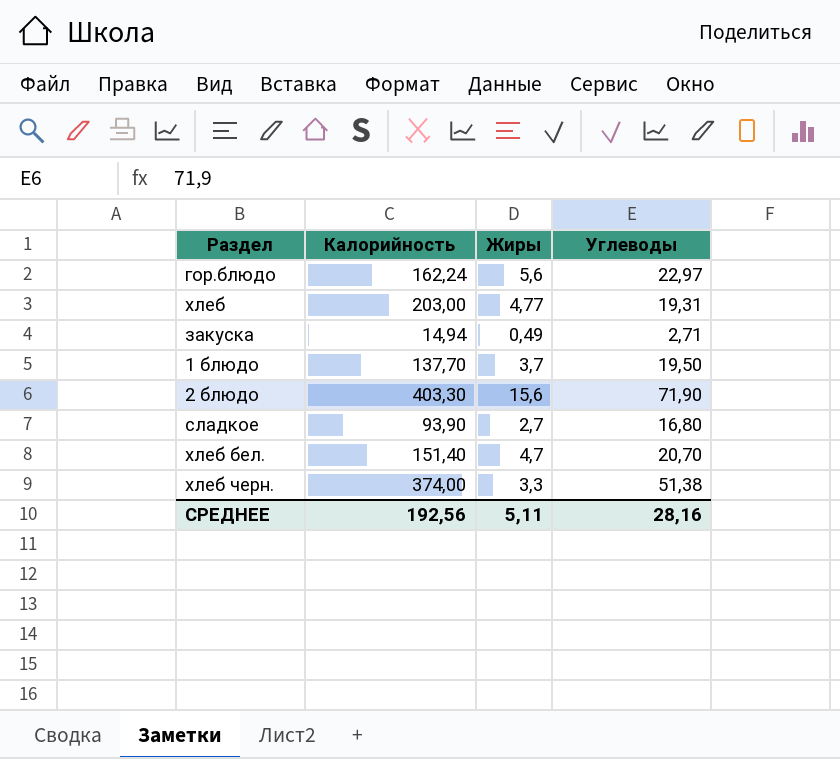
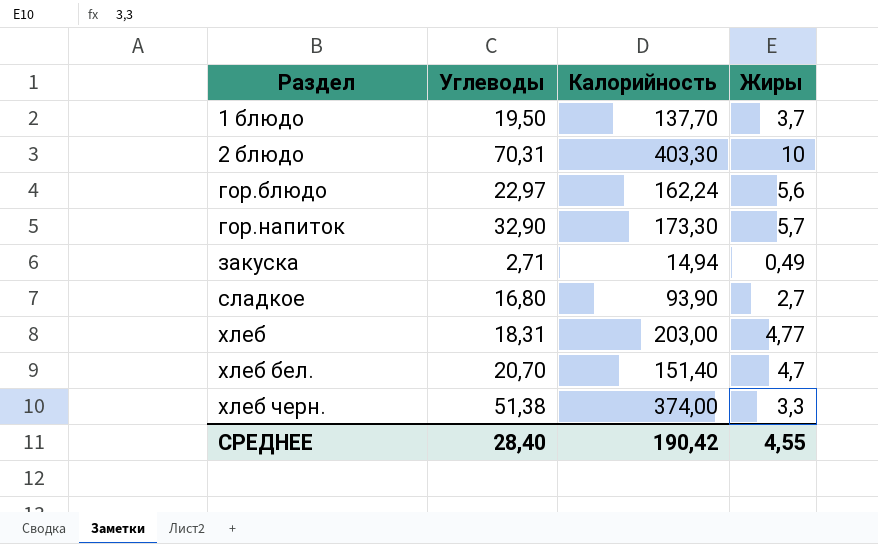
row order: none -> Раздел ascending
column Углеводы | position: 4 -> 2
2 блюдо | Углеводы: 71,90 -> 70,31
2 блюдо | Жиры: 15,6 -> 10
row гор.напиток: none -> 32,90 | 173,30 | 5,7
хлеб | Углеводы: 19,31 -> 18,31
СРЕДНЕЕ | Углеводы: 28,16 -> 28,40
СРЕДНЕЕ | Калорийность: 192,56 -> 190,42
СРЕДНЕЕ | Жиры: 5,11 -> 4,55

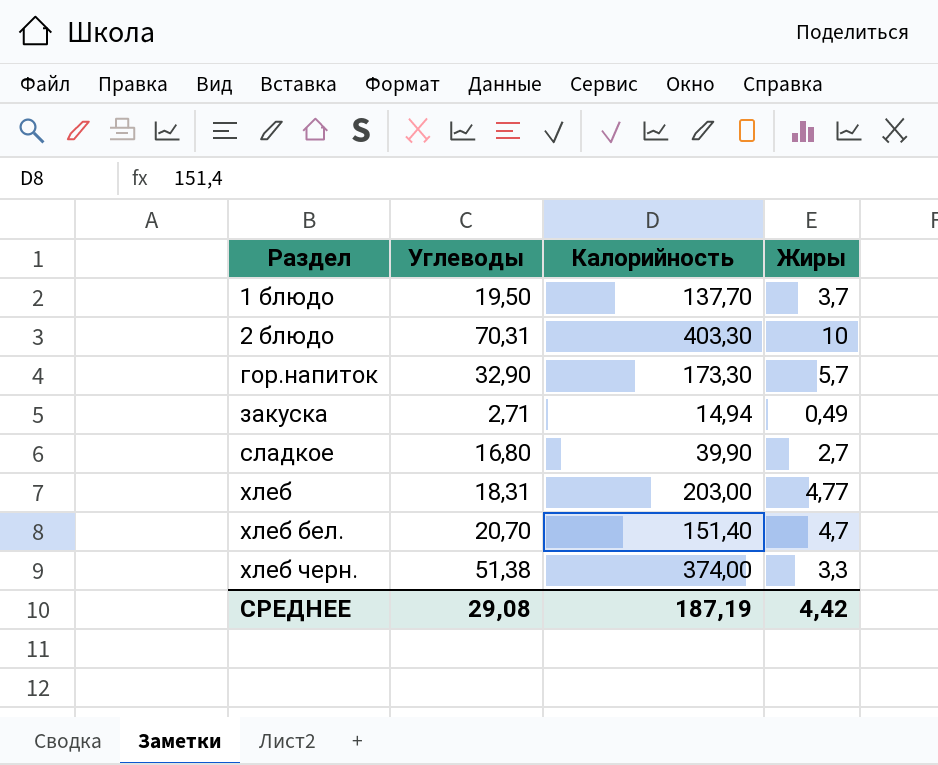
row гор.блюдо: 22,97 | 162,24 | 5,6 -> none
сладкое | Калорийность: 93,90 -> 39,90
СРЕДНЕЕ | Углеводы: 28,40 -> 29,08
СРЕДНЕЕ | Калорийность: 190,42 -> 187,19
СРЕДНЕЕ | Жиры: 4,55 -> 4,42

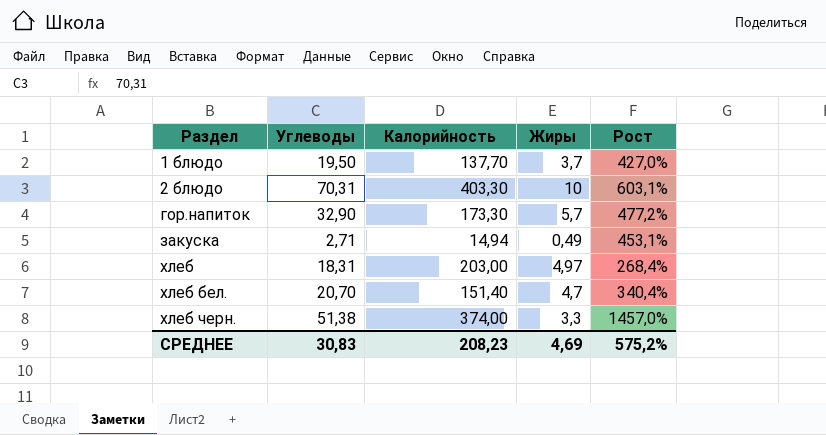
column Рост | formula: none -> ([Углеводы] - [Жиры]) / [Жиры]
row сладкое: 16,80 | 39,90 | 2,7 -> none
хлеб | Жиры: 4,77 -> 4,97
СРЕДНЕЕ | Углеводы: 29,08 -> 30,83
СРЕДНЕЕ | Калорийность: 187,19 -> 208,23
СРЕДНЕЕ | Жиры: 4,42 -> 4,69

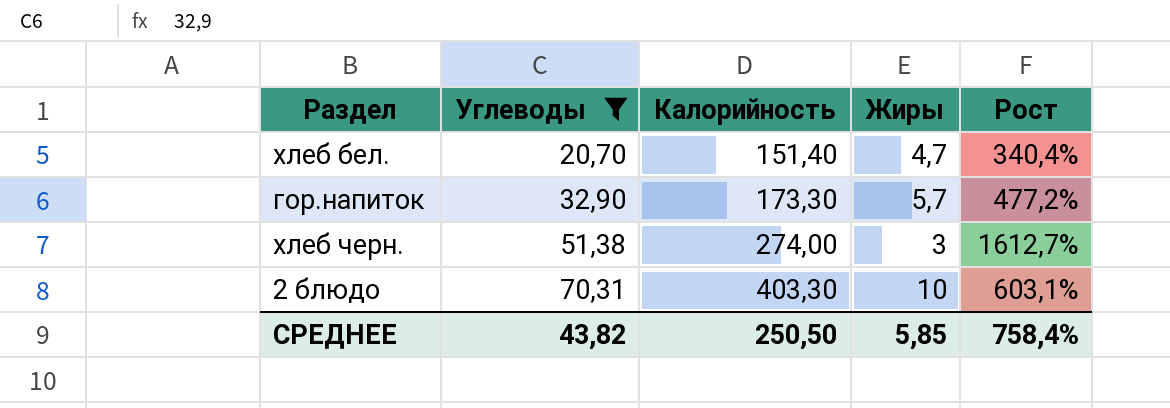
filter: none -> Углеводы >= 20,70
row order: Раздел ascending -> Углеводы ascending
хлеб черн. | Калорийность: 374,00 -> 274,00
хлеб черн. | Жиры: 3,3 -> 3
хлеб черн. | Рост: 1457,0% -> 1612,7%
СРЕДНЕЕ | Углеводы: 30,83 -> 43,82
СРЕДНЕЕ | Калорийность: 208,23 -> 250,50
СРЕДНЕЕ | Жиры: 4,69 -> 5,85
СРЕДНЕЕ | Рост: 575,2% -> 758,4%

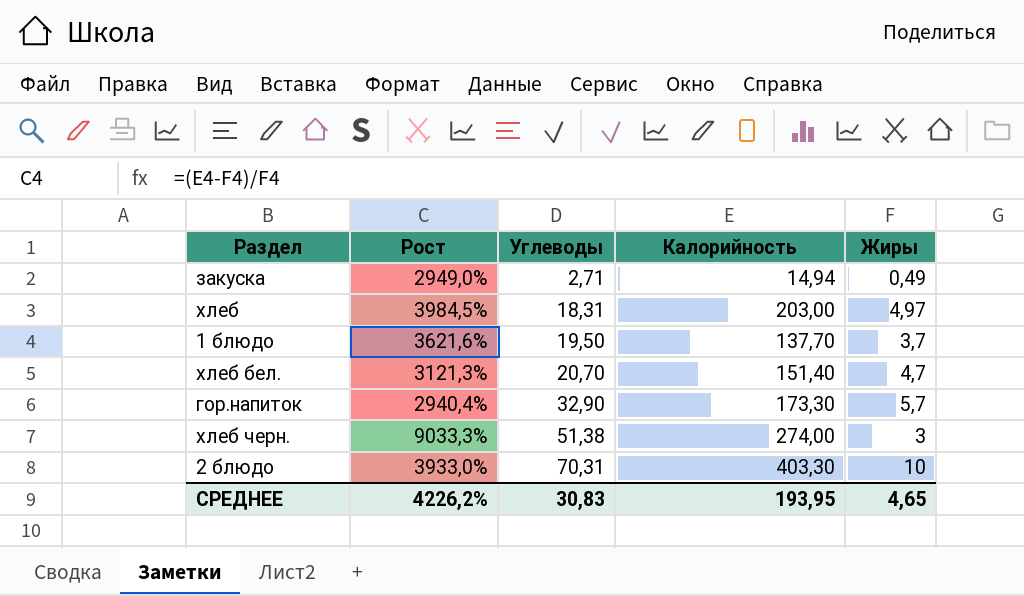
filter: Углеводы >= 20,70 -> none
column Рост | formula: ([Углеводы] - [Жиры]) / [Жиры] -> ([Калорийность] - [Жиры]) / [Жиры]
column Рост | position: 5 -> 2
СРЕДНЕЕ | Рост: 758,4% -> 4226,2%
СРЕДНЕЕ | Углеводы: 43,82 -> 30,83
СРЕДНЕЕ | Калорийность: 250,50 -> 193,95
СРЕДНЕЕ | Жиры: 5,85 -> 4,65

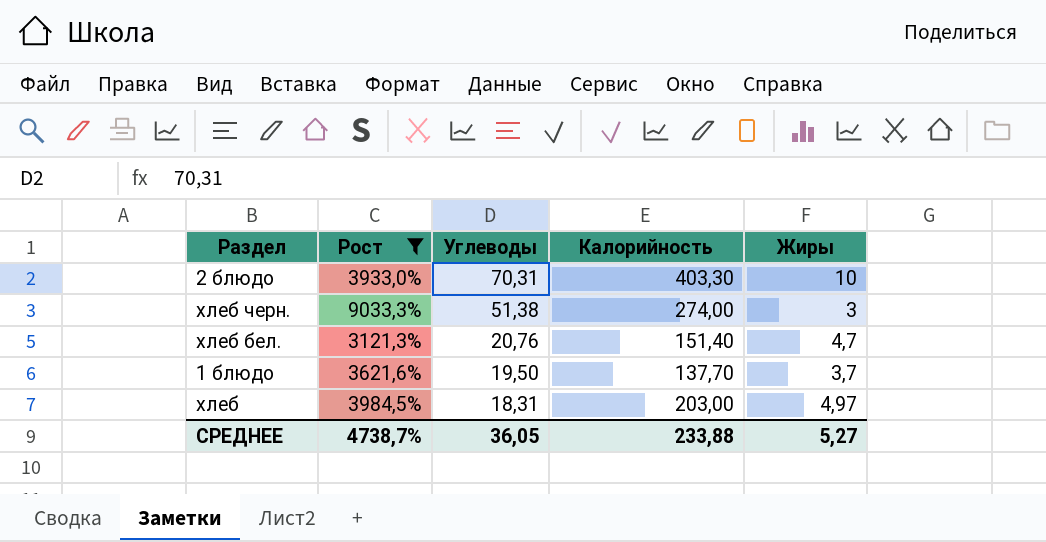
filter: none -> Рост >= 3121,3%
row order: Углеводы ascending -> Углеводы descending
хлеб бел. | Углеводы: 20,70 -> 20,76
СРЕДНЕЕ | Рост: 4226,2% -> 4738,7%
СРЕДНЕЕ | Углеводы: 30,83 -> 36,05
СРЕДНЕЕ | Калорийность: 193,95 -> 233,88
СРЕДНЕЕ | Жиры: 4,65 -> 5,27

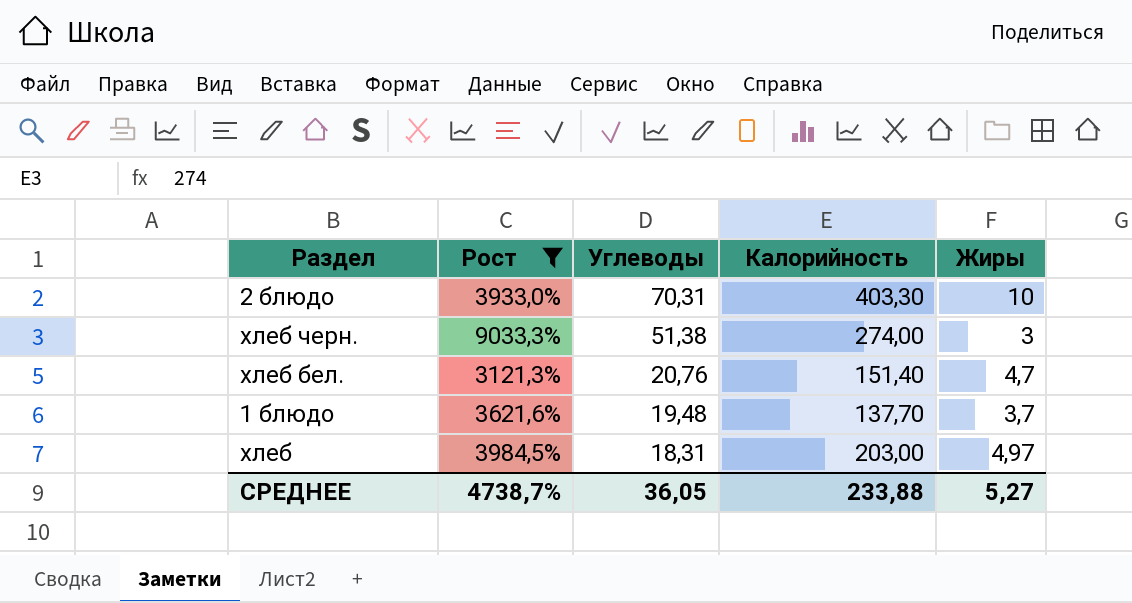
1 блюдо | Углеводы: 19,50 -> 19,48

